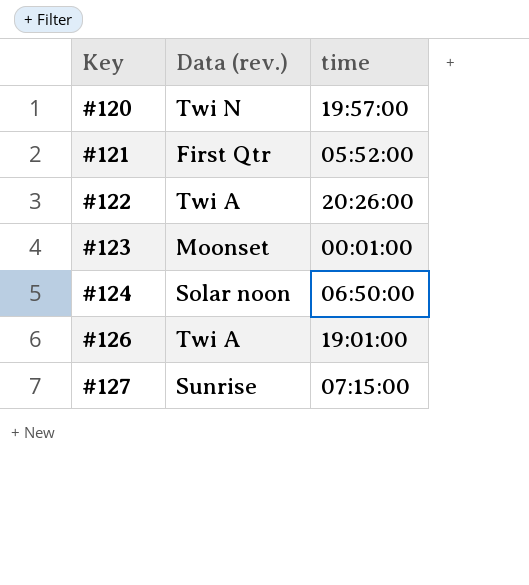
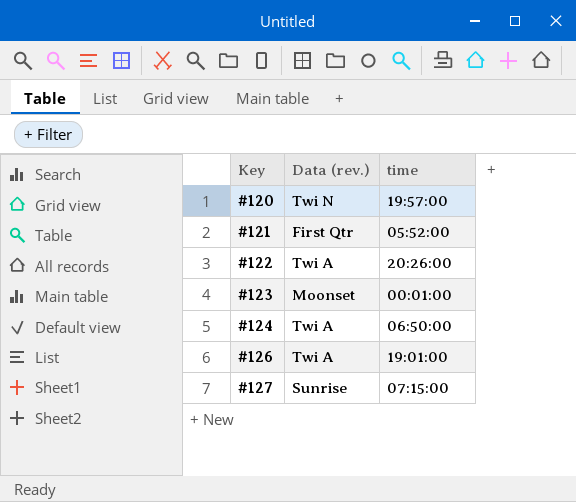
#124 | Data (rev.): Solar noon -> Twi A

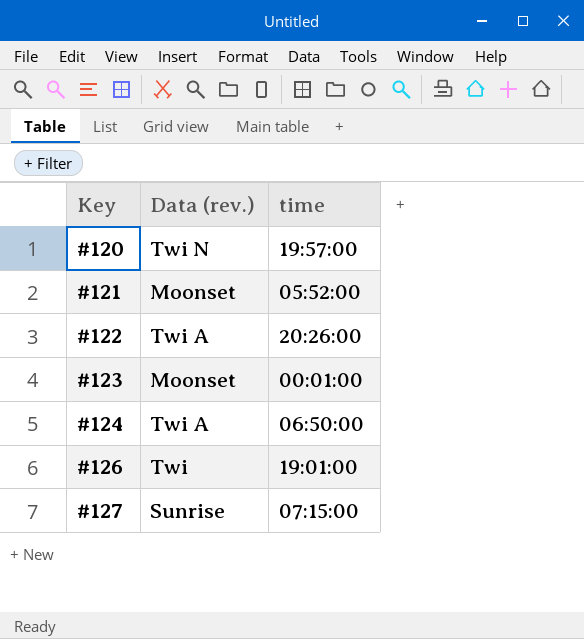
#121 | Data (rev.): First Qtr -> Moonset
#126 | Data (rev.): Twi A -> Twi

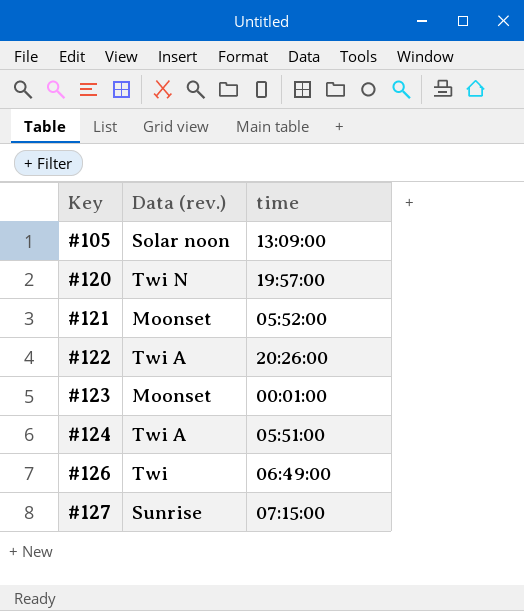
row #105: none -> Solar noon | 13:09:00
#124 | time: 06:50:00 -> 05:51:00
#126 | time: 19:01:00 -> 06:49:00

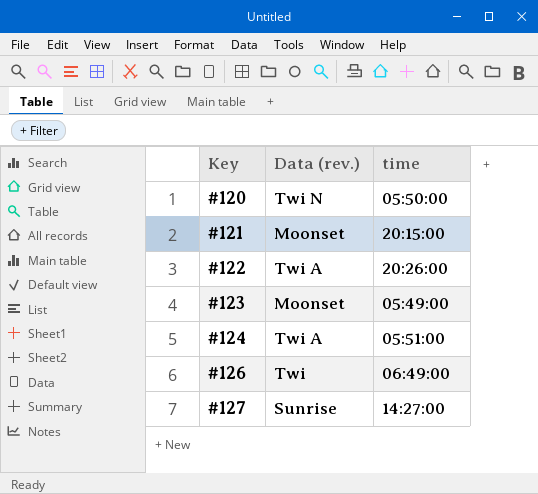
row #105: Solar noon | 13:09:00 -> none
#120 | time: 19:57:00 -> 05:50:00
#121 | time: 05:52:00 -> 20:15:00
#123 | time: 00:01:00 -> 05:49:00
#127 | time: 07:15:00 -> 14:27:00

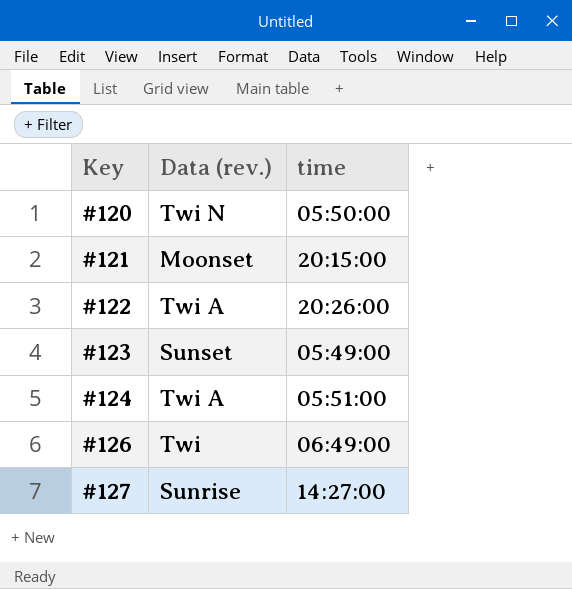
#123 | Data (rev.): Moonset -> Sunset

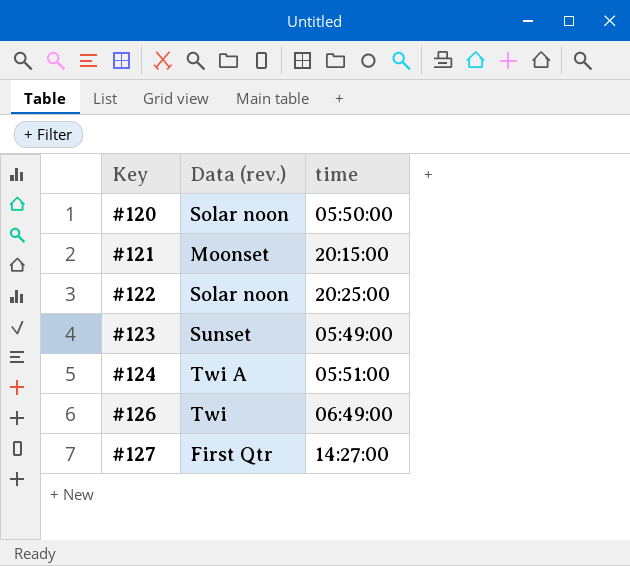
#120 | Data (rev.): Twi N -> Solar noon
#122 | Data (rev.): Twi A -> Solar noon
#122 | time: 20:26:00 -> 20:25:00
#127 | Data (rev.): Sunrise -> First Qtr

